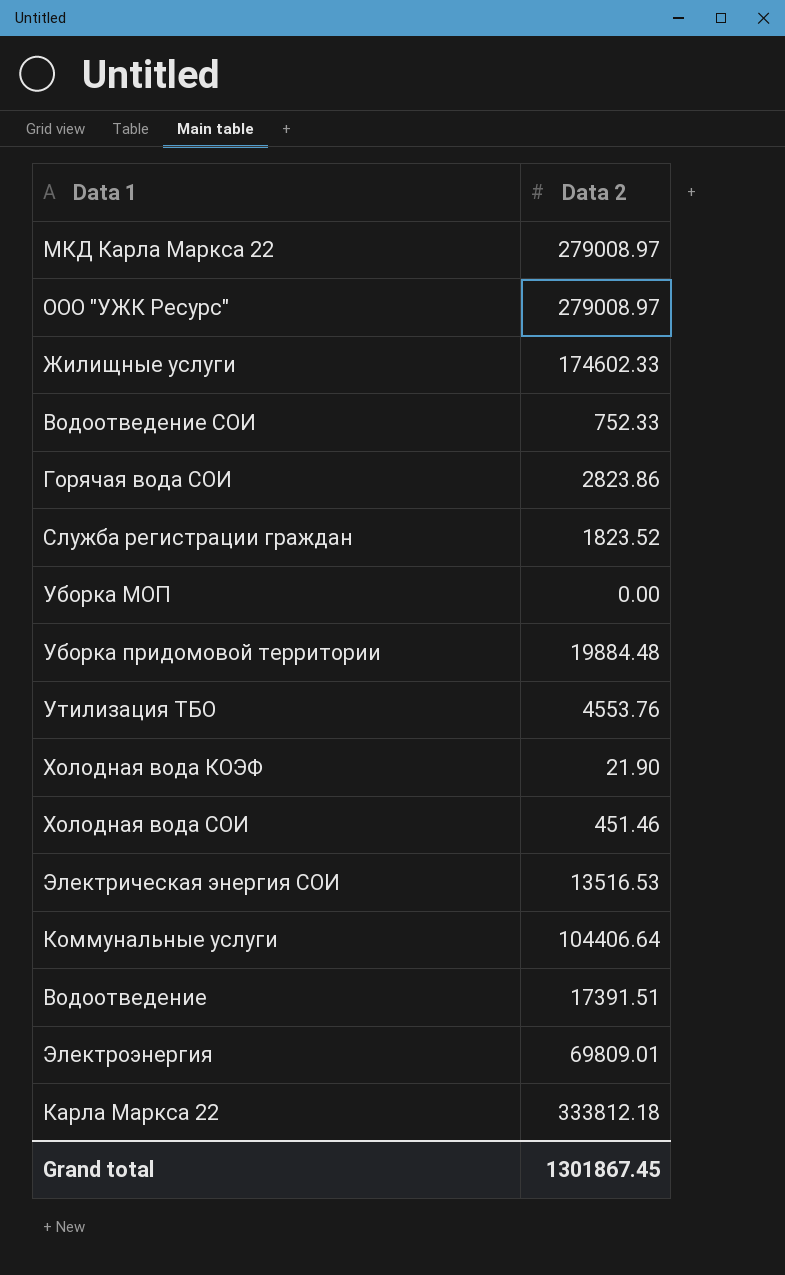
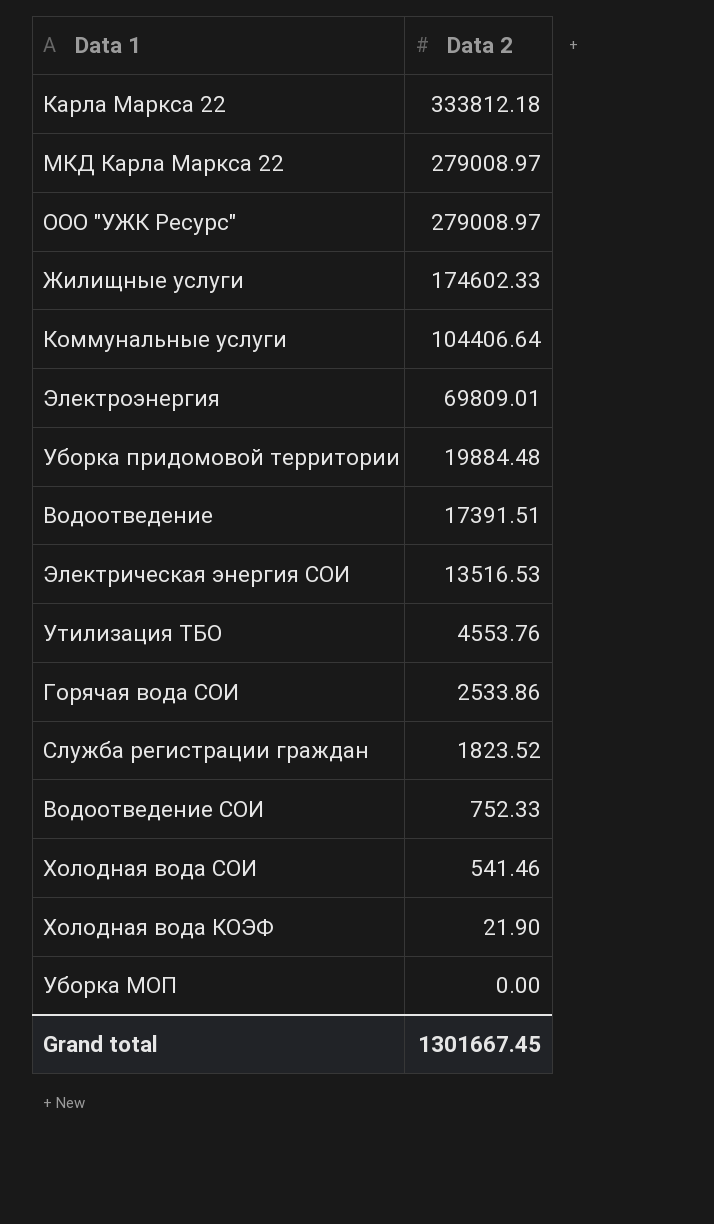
row order: none -> Data 2 descending
Горячая вода СОИ | Data 2: 2823.86 -> 2533.86
Холодная вода СОИ | Data 2: 451.46 -> 541.46
Grand total | Data 2: 1301867.45 -> 1301667.45

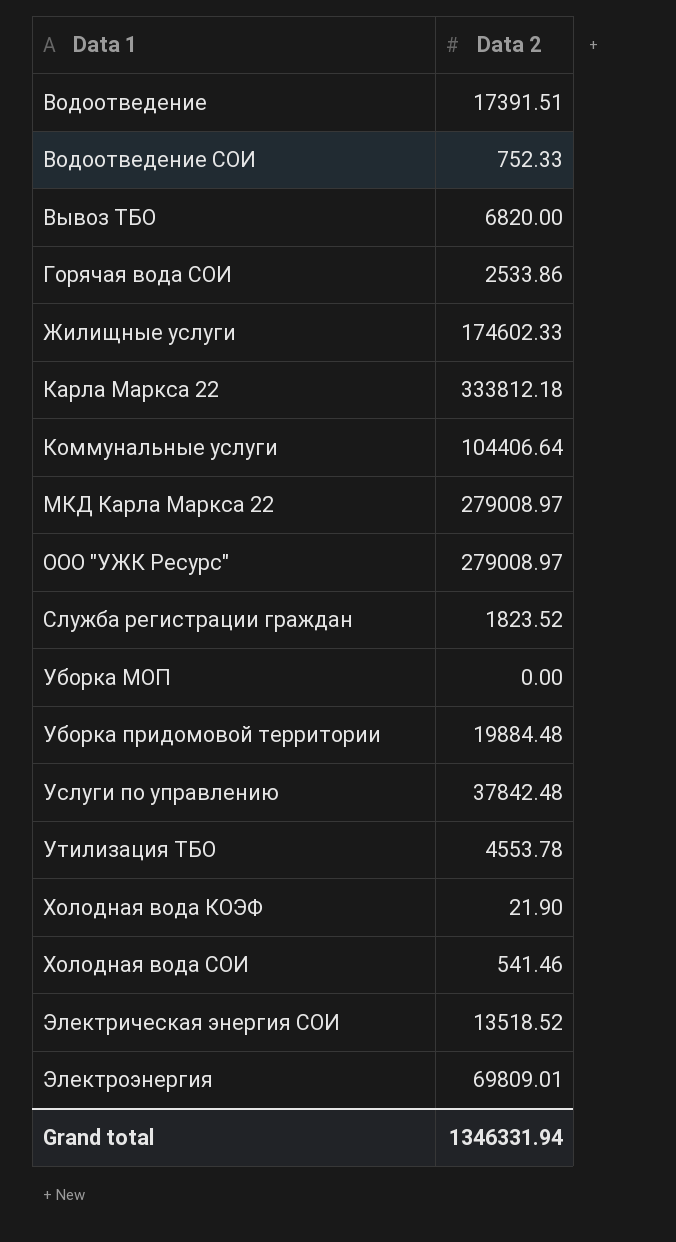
row order: Data 2 descending -> Data 1 ascending
row Вывоз ТБО: none -> 6820.00
row Услуги по управлению: none -> 37842.48
Утилизация ТБО | Data 2: 4553.76 -> 4553.78
Электрическая энергия СОИ | Data 2: 13516.53 -> 13518.52
Grand total | Data 2: 1301667.45 -> 1346331.94

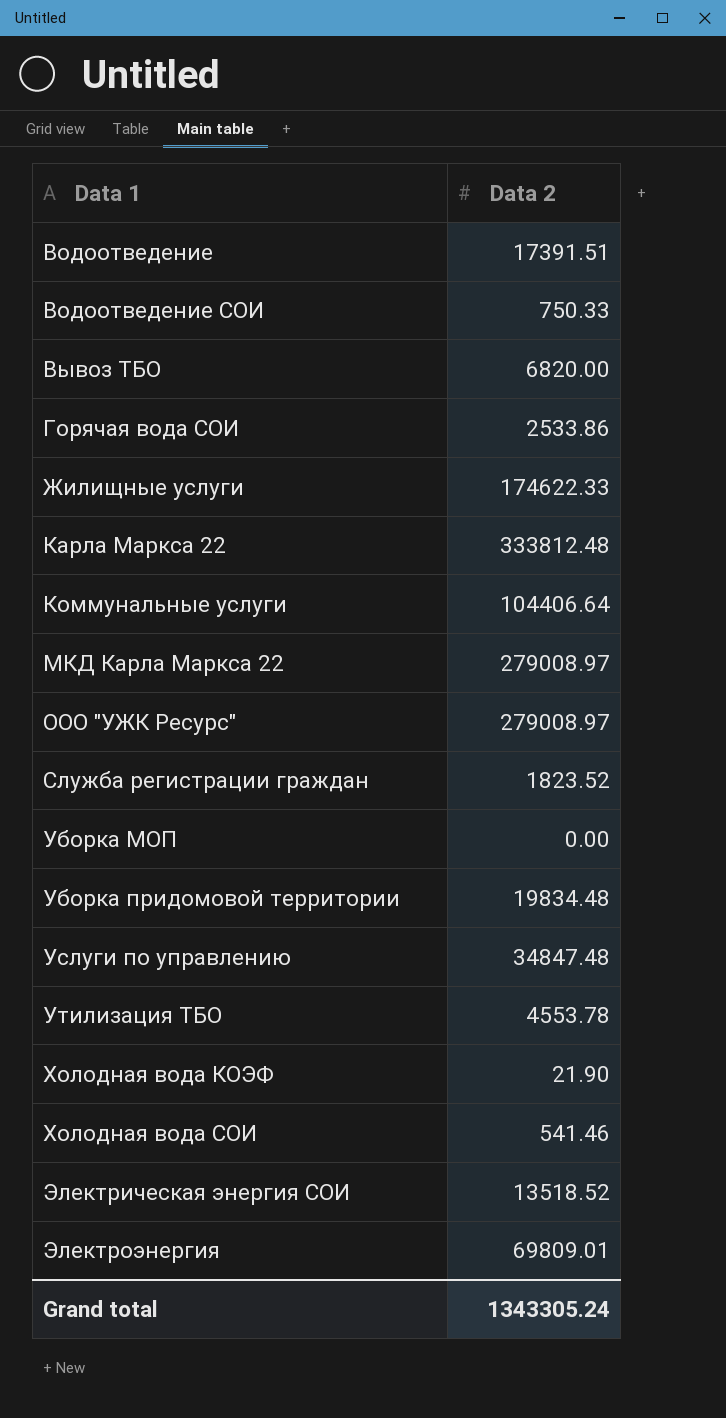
Водоотведение СОИ | Data 2: 752.33 -> 750.33
Жилищные услуги | Data 2: 174602.33 -> 174622.33
Карла Маркса 22 | Data 2: 333812.18 -> 333812.48
Уборка придомовой территории | Data 2: 19884.48 -> 19834.48
Услуги по управлению | Data 2: 37842.48 -> 34847.48
Grand total | Data 2: 1346331.94 -> 1343305.24

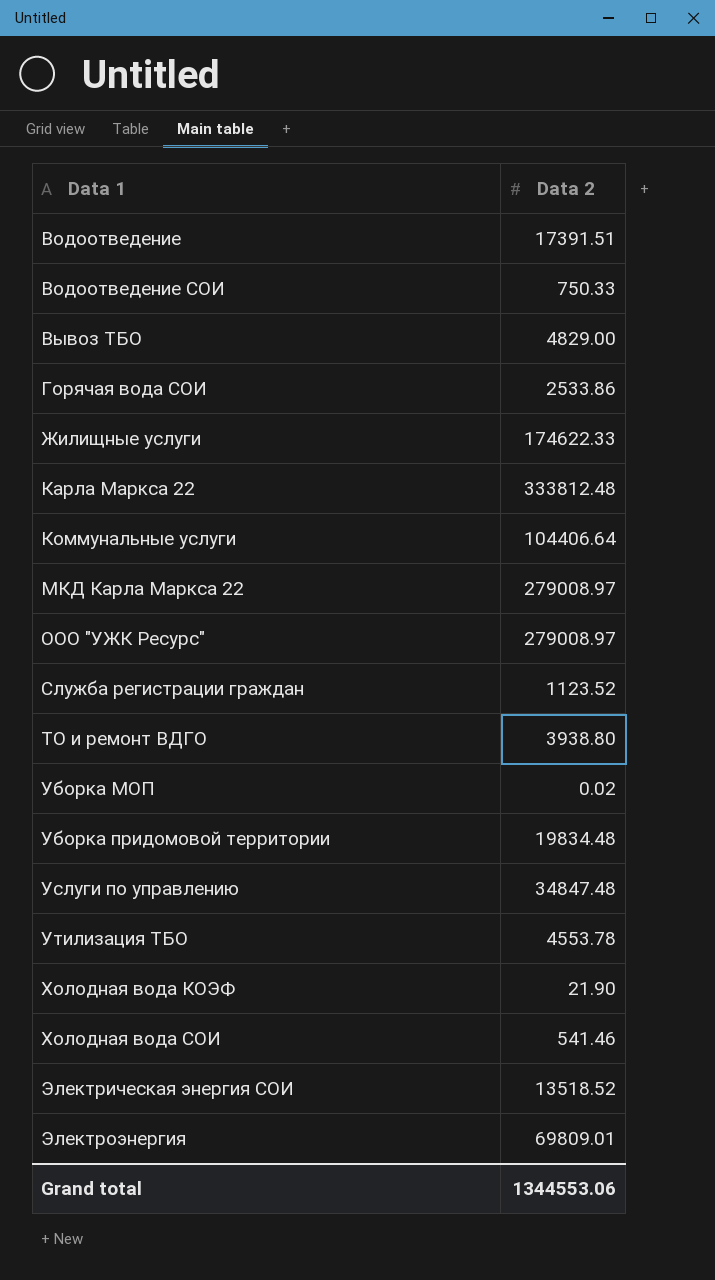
Вывоз ТБО | Data 2: 6820.00 -> 4829.00
Служба регистрации граждан | Data 2: 1823.52 -> 1123.52
row ТО и ремонт ВДГО: none -> 3938.80
Уборка МОП | Data 2: 0.00 -> 0.02
Grand total | Data 2: 1343305.24 -> 1344553.06

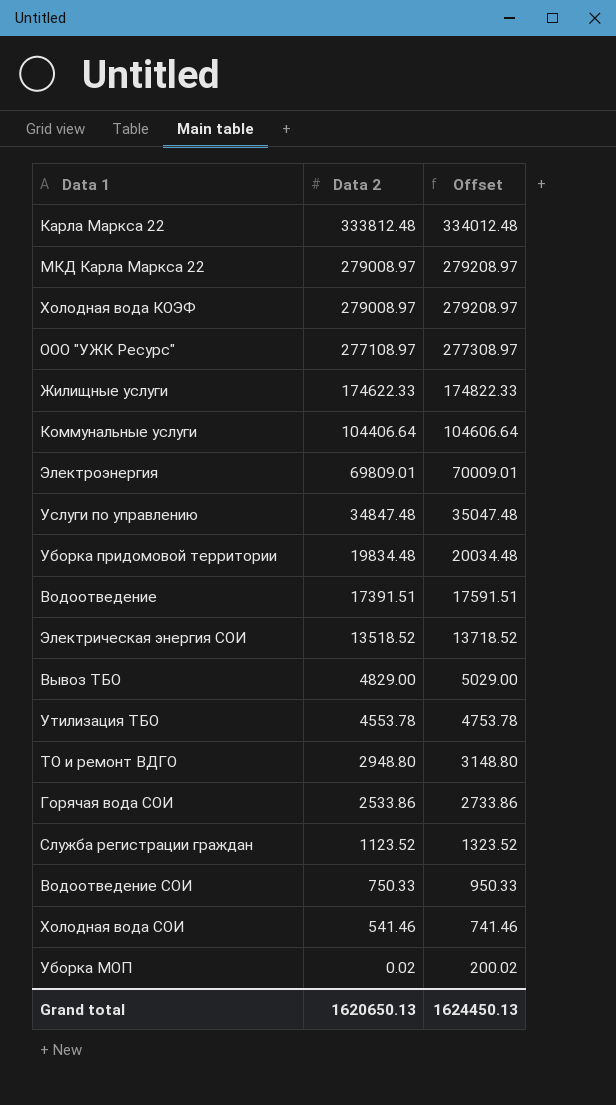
row order: Data 1 ascending -> Data 2 descending
column Offset | formula: none -> [Data 2] + 200
Холодная вода КОЭФ | Data 2: 21.90 -> 279008.97
ООО "УЖК Ресурс" | Data 2: 279008.97 -> 277108.97
ТО и ремонт ВДГО | Data 2: 3938.80 -> 2948.80
Grand total | Data 2: 1344553.06 -> 1620650.13

